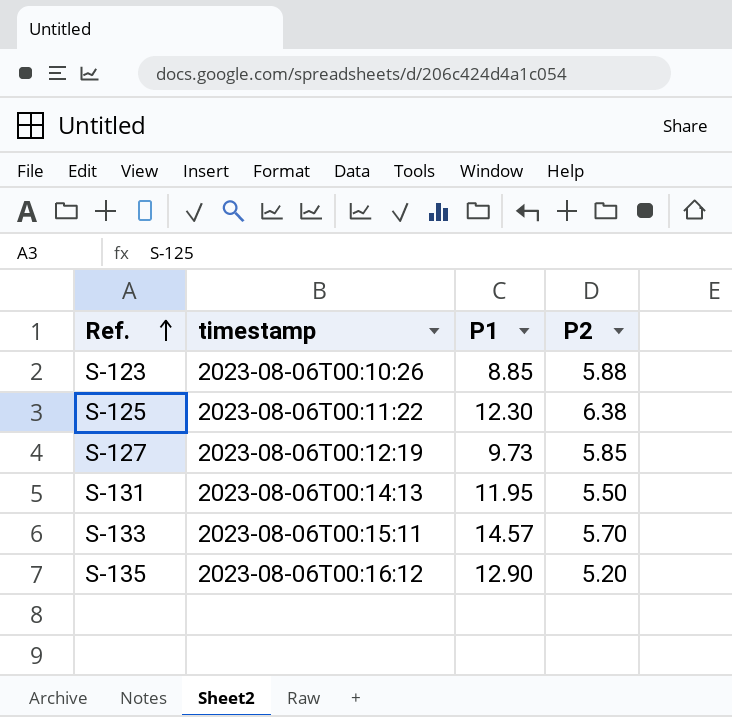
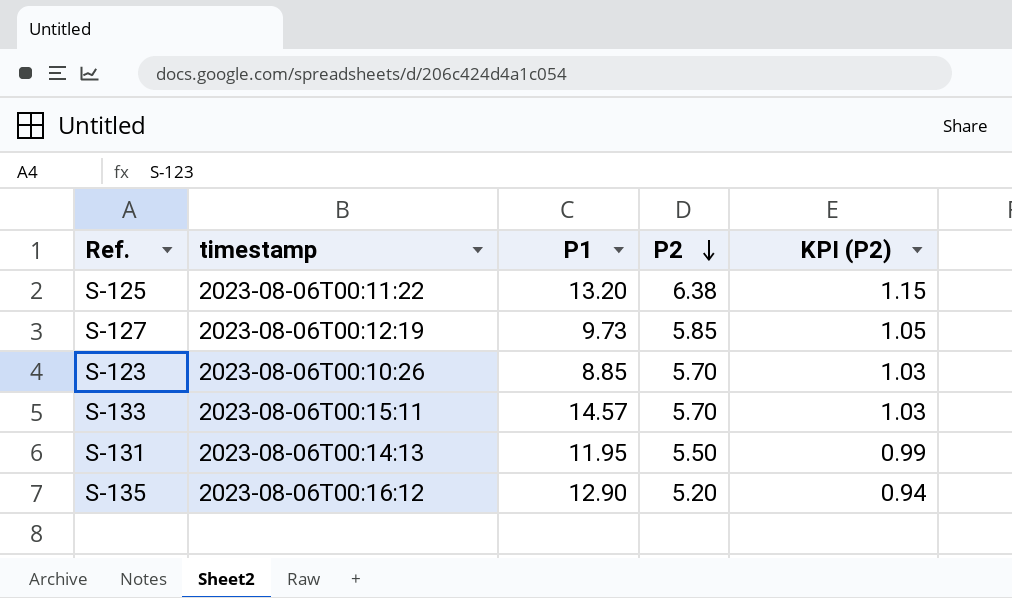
row order: Ref. ascending -> P2 descending
column KPI (P2) | formula: none -> [P2] * 0.18
S-125 | P1: 12.30 -> 13.20
S-123 | P2: 5.88 -> 5.70

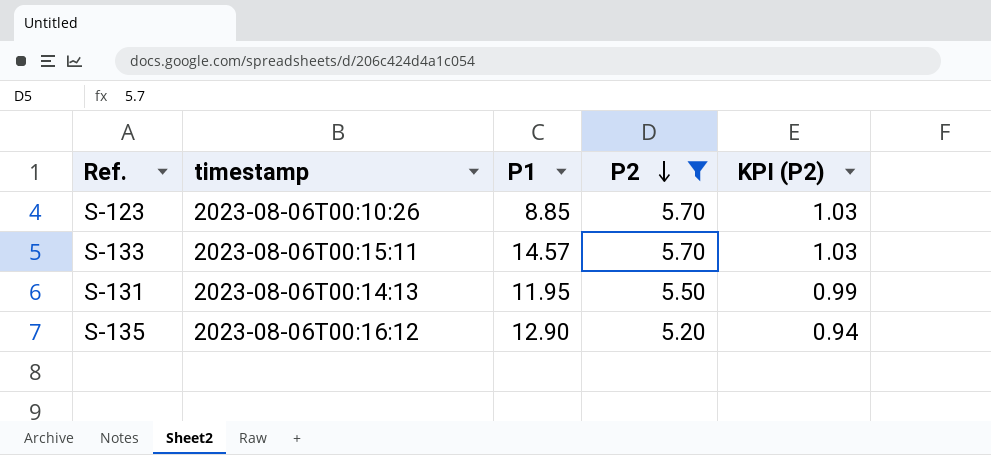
filter: none -> P2 <= 5.70

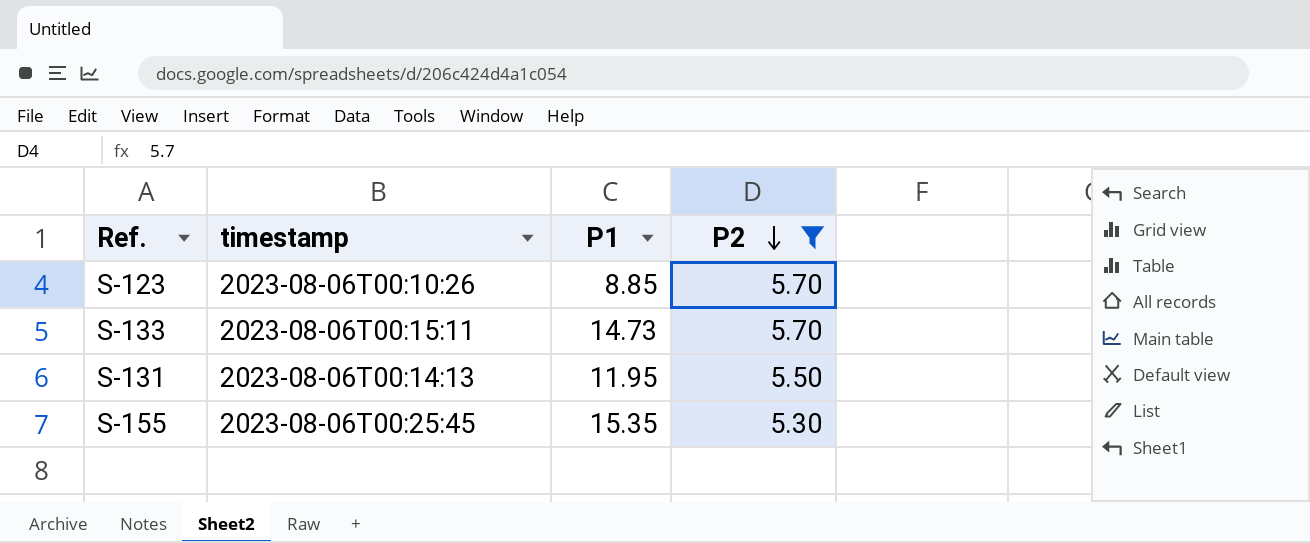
column KPI (P2) | formula: [P2] * 0.18 -> none
row S-135: 2023-08-06T00:16:12 | 12.90 | 5.20 | 0.94 -> none
S-133 | P1: 14.57 -> 14.73
row S-155: none -> 2023-08-06T00:25:45 | 15.35 | 5.30

